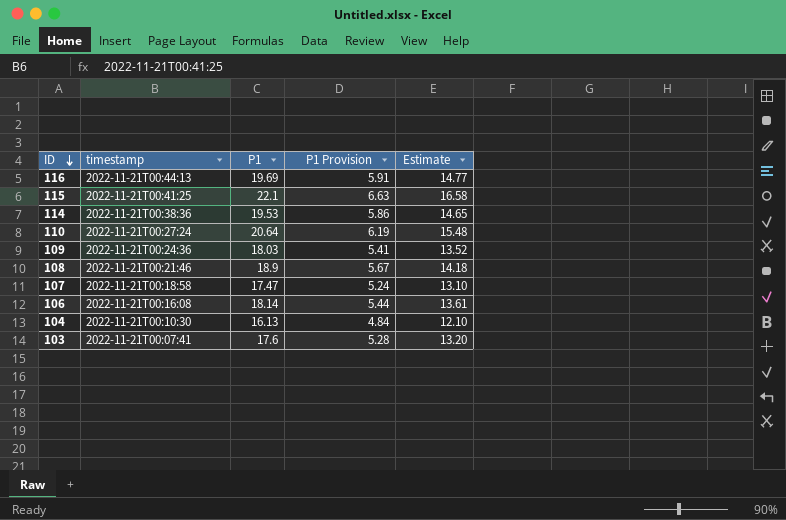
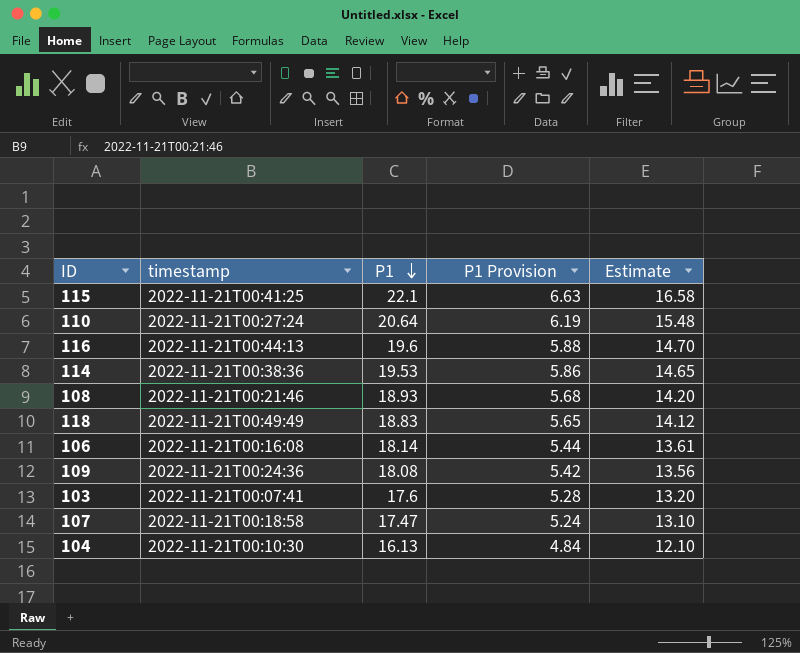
row order: ID descending -> P1 descending
116 | P1: 19.69 -> 19.6
116 | P1 Provision: 5.91 -> 5.88
116 | Estimate: 14.77 -> 14.70
108 | P1: 18.9 -> 18.93
108 | P1 Provision: 5.67 -> 5.68
108 | Estimate: 14.18 -> 14.20
row 118: none -> 2022-11-21T00:49:49 | 18.83 | 5.65 | 14.12
109 | P1: 18.03 -> 18.08
109 | P1 Provision: 5.41 -> 5.42
109 | Estimate: 13.52 -> 13.56

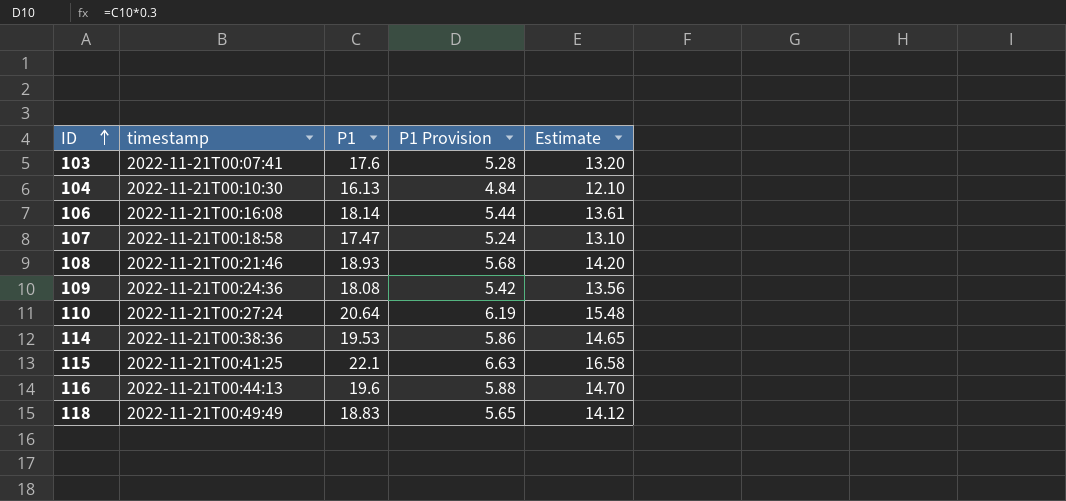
row order: P1 descending -> ID ascending

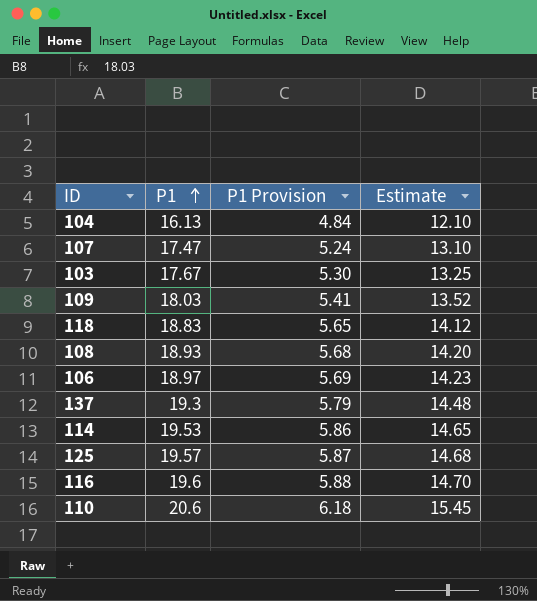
row order: ID ascending -> P1 ascending
column timestamp | position: 2 -> none
row 115: 2022-11-21T00:41:25 | 22.1 | 6.63 | 16.58 -> none
103 | P1: 17.6 -> 17.67
103 | P1 Provision: 5.28 -> 5.30
103 | Estimate: 13.20 -> 13.25
109 | P1: 18.08 -> 18.03
109 | P1 Provision: 5.42 -> 5.41
109 | Estimate: 13.56 -> 13.52
106 | P1: 18.14 -> 18.97
106 | P1 Provision: 5.44 -> 5.69
106 | Estimate: 13.61 -> 14.23
row 137: none -> 19.3 | 5.79 | 14.48
row 125: none -> 19.57 | 5.87 | 14.68
110 | P1: 20.64 -> 20.6
110 | P1 Provision: 6.19 -> 6.18
110 | Estimate: 15.48 -> 15.45

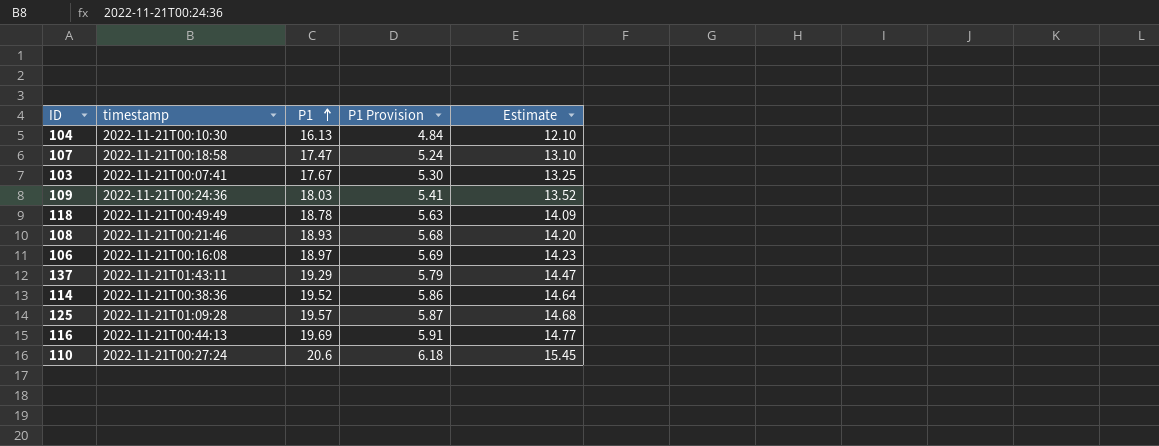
column timestamp | position: none -> 2
118 | P1: 18.83 -> 18.78
118 | P1 Provision: 5.65 -> 5.63
118 | Estimate: 14.12 -> 14.09
137 | P1: 19.3 -> 19.29
137 | Estimate: 14.48 -> 14.47
114 | P1: 19.53 -> 19.52
114 | Estimate: 14.65 -> 14.64
116 | P1: 19.6 -> 19.69
116 | P1 Provision: 5.88 -> 5.91
116 | Estimate: 14.70 -> 14.77

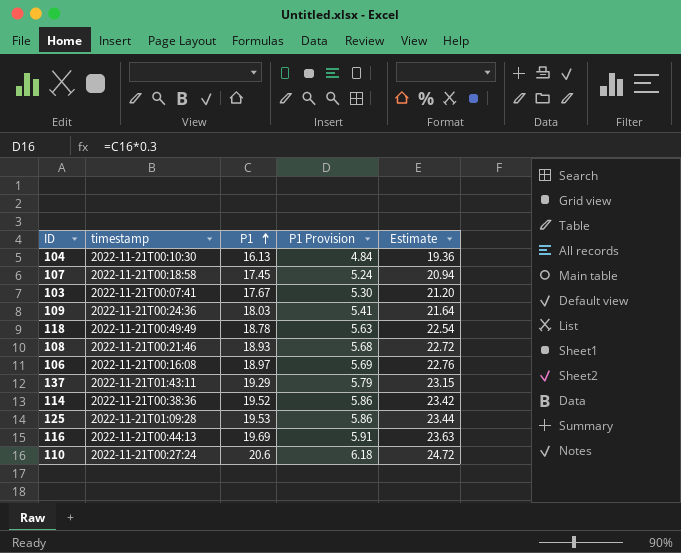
column Estimate | formula: [P1] * 0.75 -> [P1] * 1.2
107 | P1: 17.47 -> 17.45
125 | P1: 19.57 -> 19.53
125 | P1 Provision: 5.87 -> 5.86

